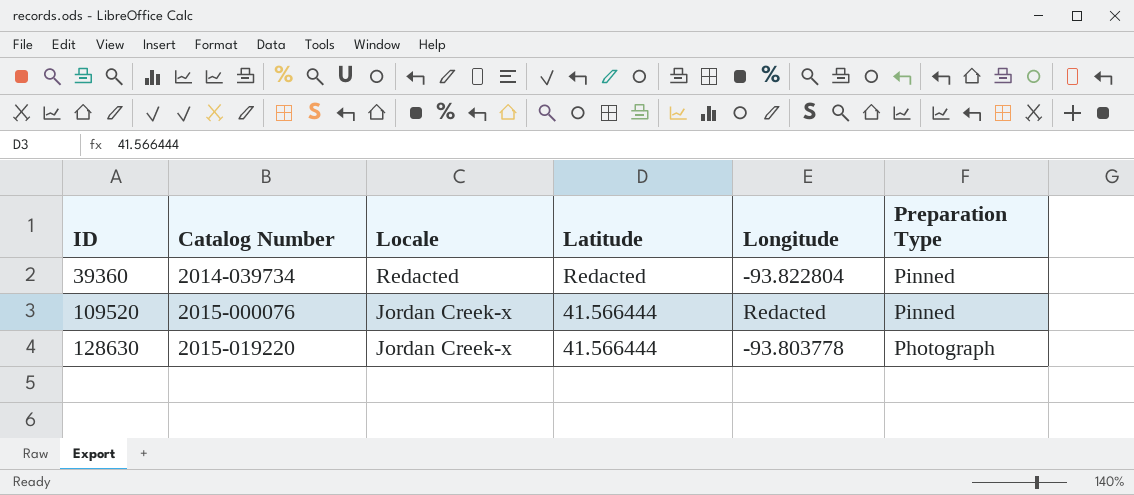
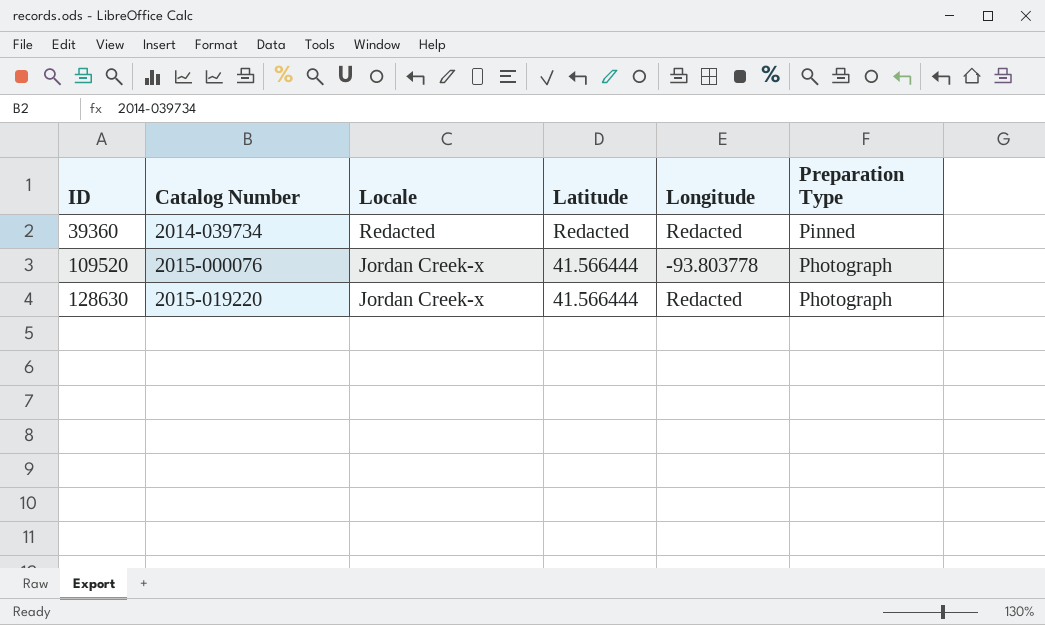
39360 | Longitude: -93.822804 -> Redacted
109520 | Longitude: Redacted -> -93.803778
109520 | Preparation Type: Pinned -> Photograph
128630 | Longitude: -93.803778 -> Redacted

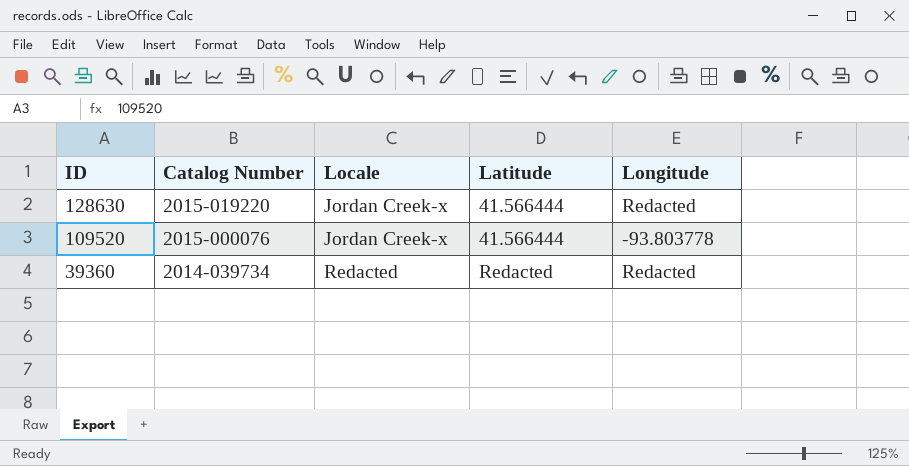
row order: ID ascending -> ID descending
column Preparation Type | position: 6 -> none

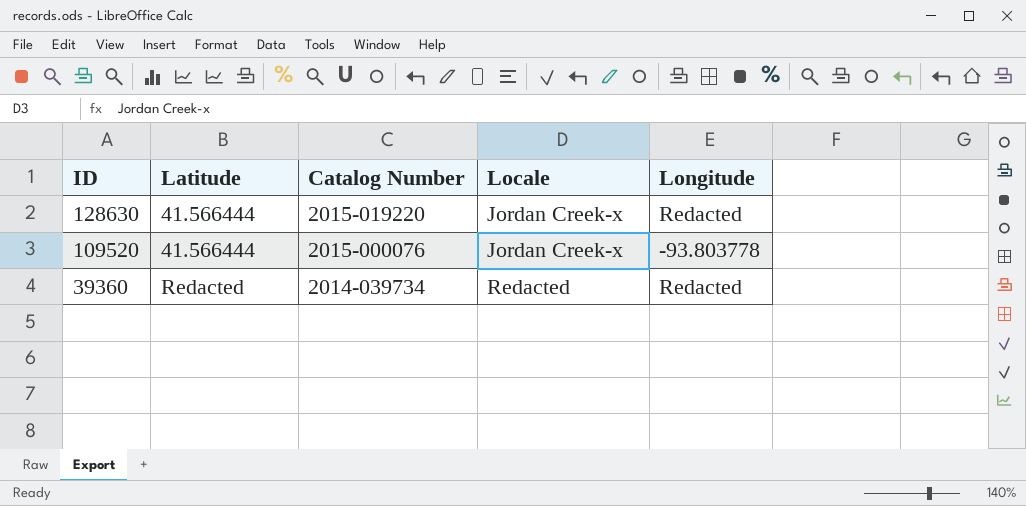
column Latitude | position: 4 -> 2

